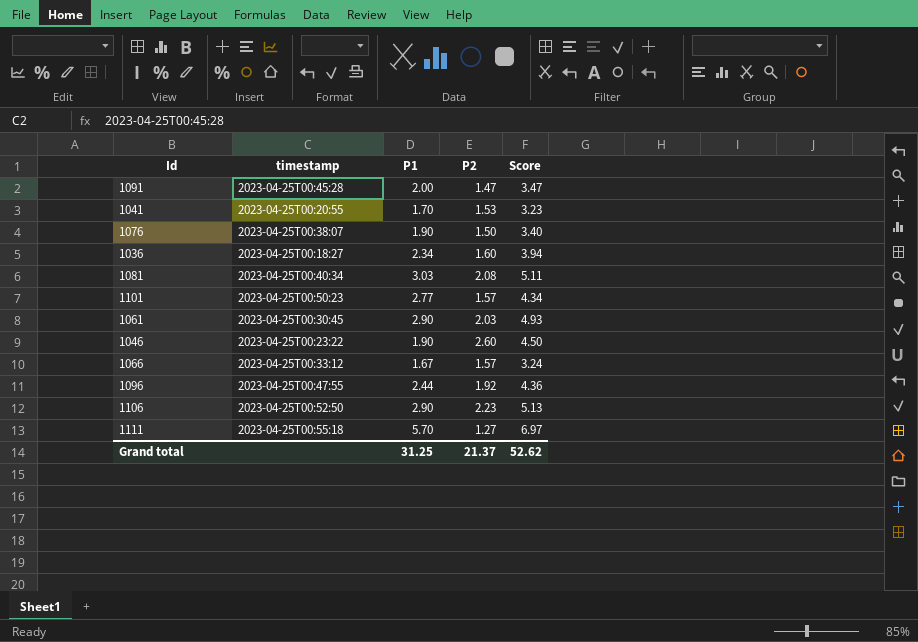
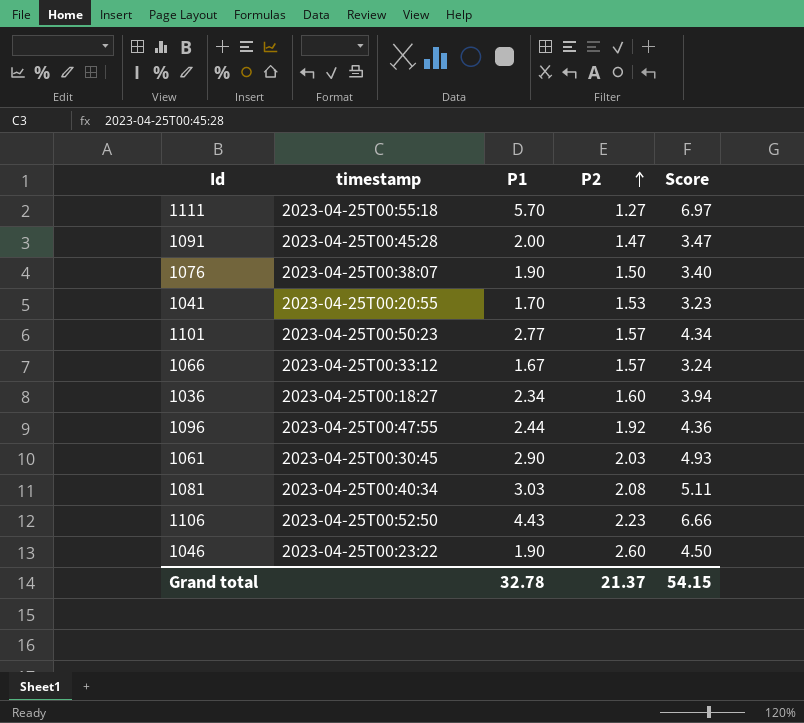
row order: none -> P2 ascending
1106 | P1: 2.90 -> 4.43
1106 | Score: 5.13 -> 6.66
Grand total | P1: 31.25 -> 32.78
Grand total | Score: 52.62 -> 54.15

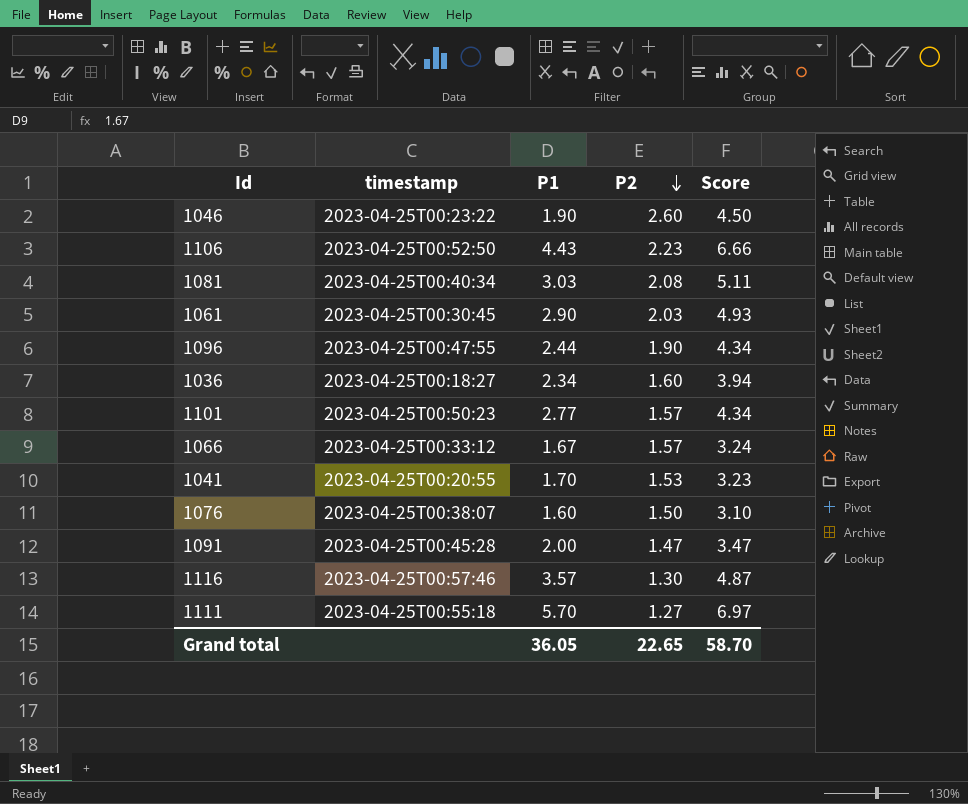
row order: P2 ascending -> P2 descending
1096 | P2: 1.92 -> 1.90
1096 | Score: 4.36 -> 4.34
1076 | P1: 1.90 -> 1.60
1076 | Score: 3.40 -> 3.10
row 1116: none -> 2023-04-25T00:57:46 | 3.57 | 1.30 | 4.87
Grand total | P1: 32.78 -> 36.05
Grand total | P2: 21.37 -> 22.65
Grand total | Score: 54.15 -> 58.70

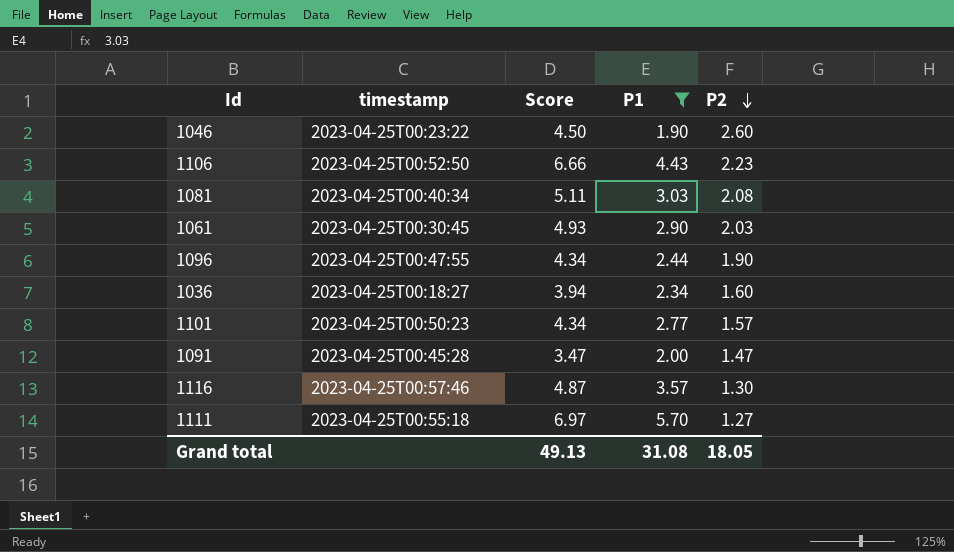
filter: none -> P1 >= 1.90
column Score | position: 5 -> 3
Grand total | Score: 58.70 -> 49.13
Grand total | P1: 36.05 -> 31.08
Grand total | P2: 22.65 -> 18.05

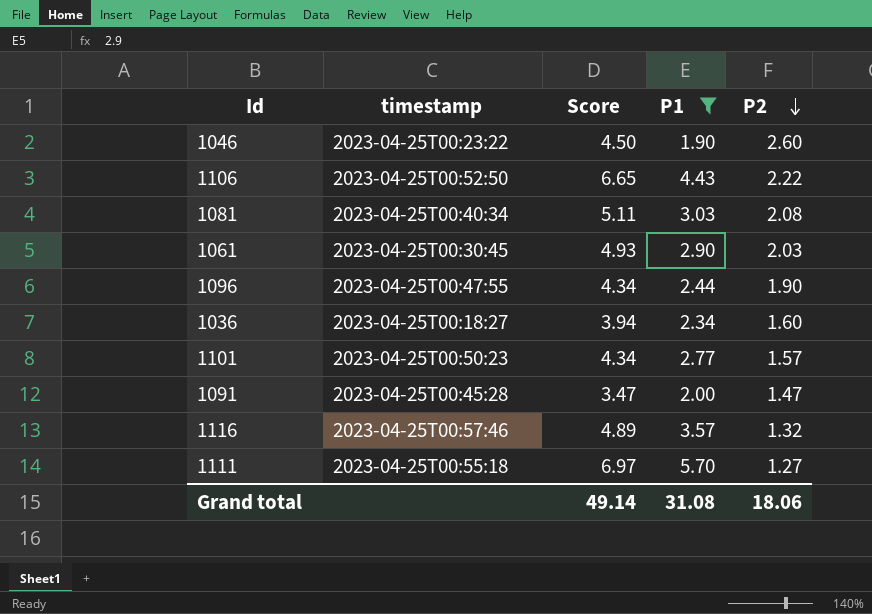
1106 | Score: 6.66 -> 6.65
1106 | P2: 2.23 -> 2.22
1116 | Score: 4.87 -> 4.89
1116 | P2: 1.30 -> 1.32
Grand total | Score: 49.13 -> 49.14
Grand total | P2: 18.05 -> 18.06

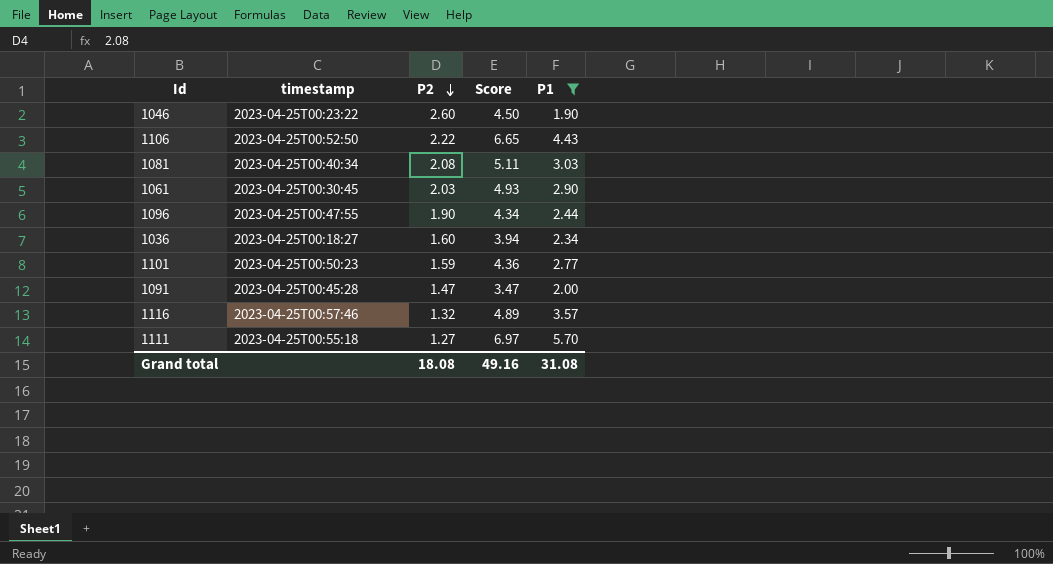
column P2 | position: 5 -> 3
1101 | P2: 1.57 -> 1.59
1101 | Score: 4.34 -> 4.36
Grand total | P2: 18.06 -> 18.08
Grand total | Score: 49.14 -> 49.16

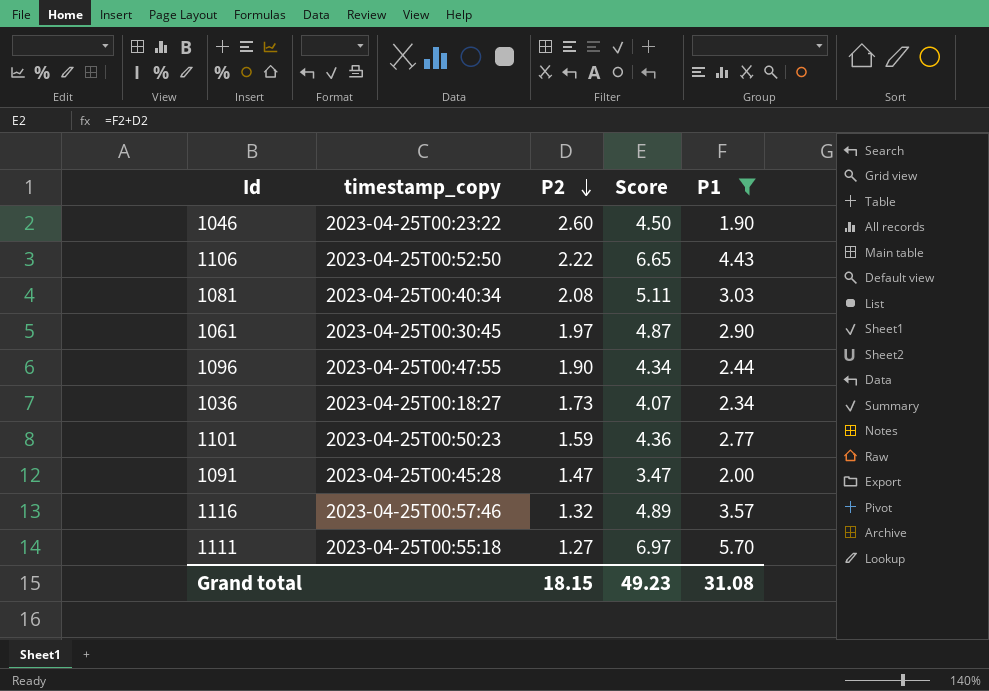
column name: timestamp -> timestamp_copy
1061 | P2: 2.03 -> 1.97
1061 | Score: 4.93 -> 4.87
1036 | P2: 1.60 -> 1.73
1036 | Score: 3.94 -> 4.07
Grand total | P2: 18.08 -> 18.15
Grand total | Score: 49.16 -> 49.23

